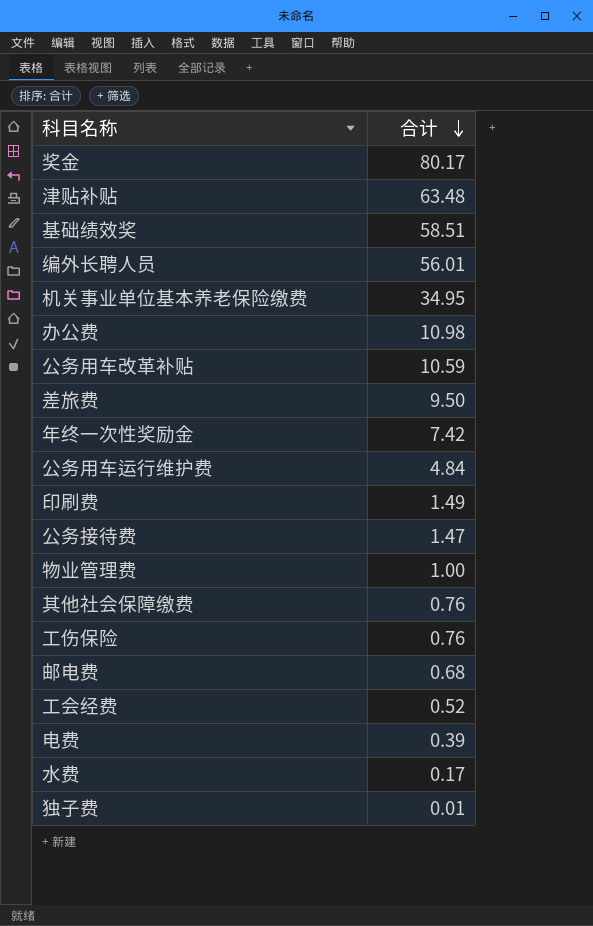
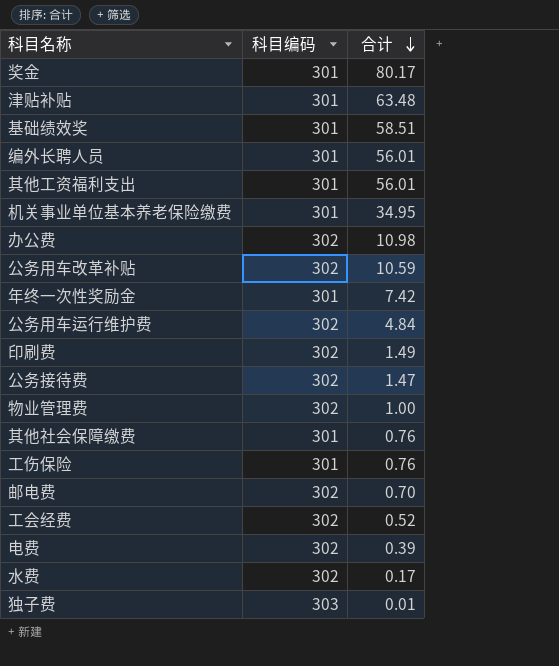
column 科目编码 | position: none -> 2
row 差旅费: 9.50 -> none
row 其他工资福利支出: none -> 301 | 56.01
邮电费 | 合计: 0.68 -> 0.70

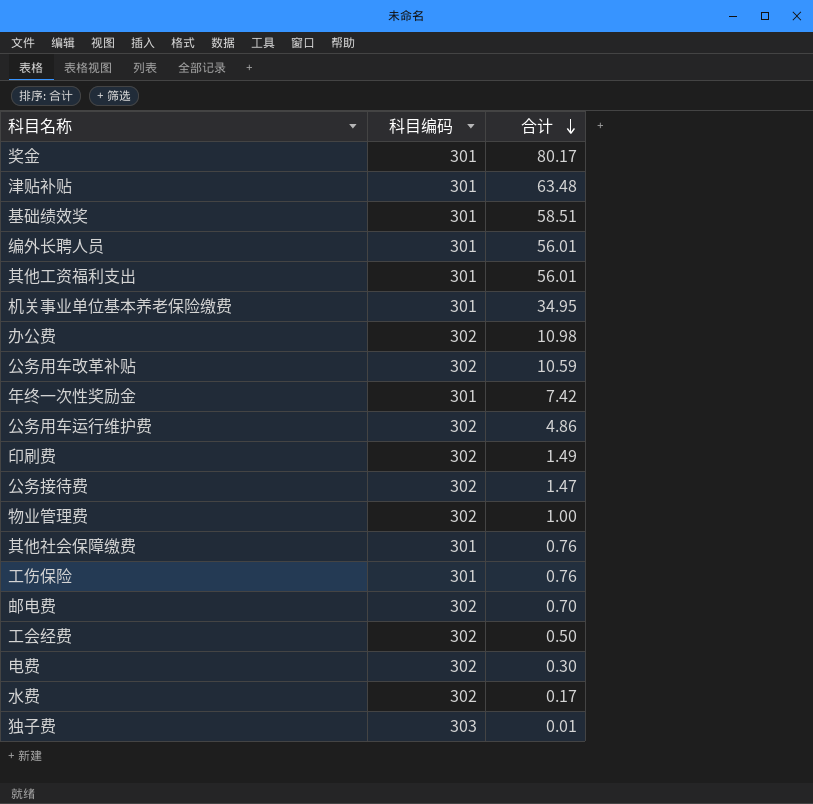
公务用车运行维护费 | 合计: 4.84 -> 4.86
工会经费 | 合计: 0.52 -> 0.50
电费 | 合计: 0.39 -> 0.30

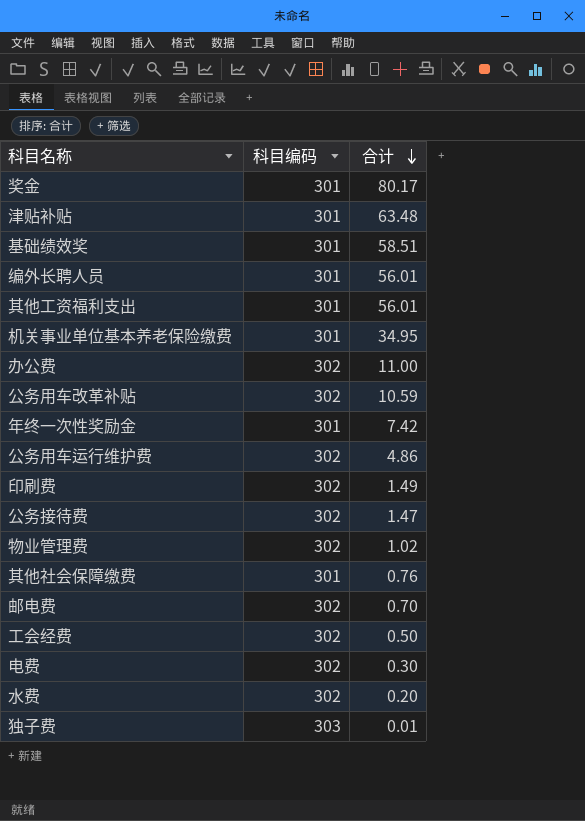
row 工伤保险: 301 | 0.76 -> none
办公费 | 合计: 10.98 -> 11.00
物业管理费 | 合计: 1.00 -> 1.02
水费 | 合计: 0.17 -> 0.20

